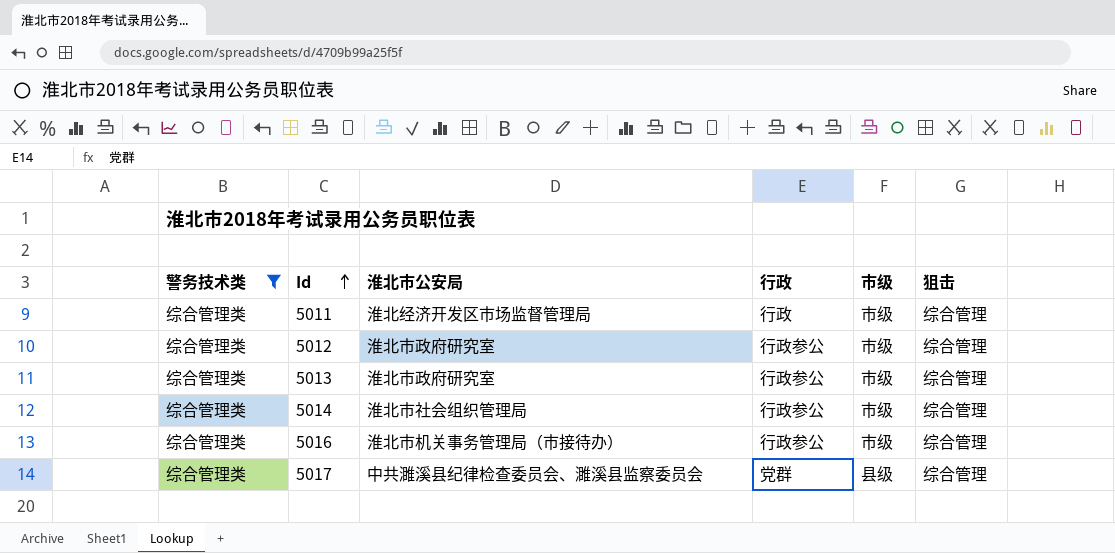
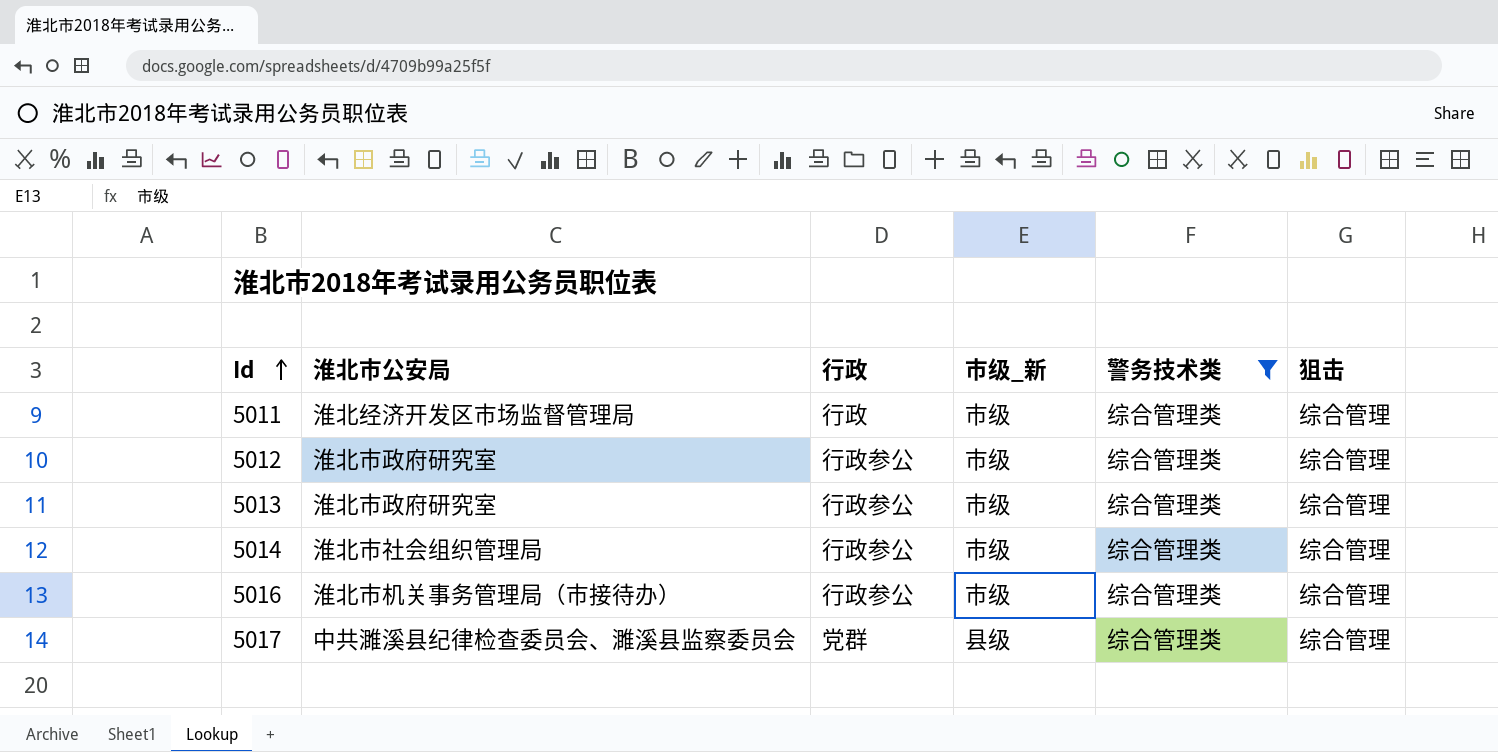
column name: 市级 -> 市级_新
column 警务技术类 | position: 1 -> 5

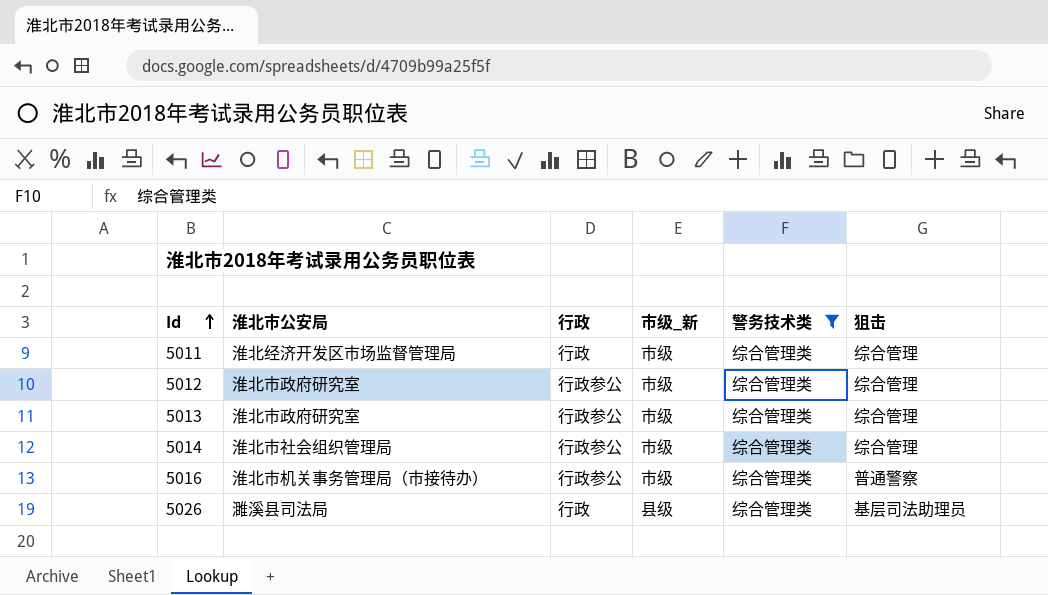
row 5017: 中共濉溪县纪律检查委员会、濉溪县监察委员会 | 党群 | 县级 | 综合管理类 | 综合管理 -> none
5016 | 狙击: 综合管理 -> 普通警察
row 5026: none -> 濉溪县司法局 | 行政 | 县级 | 综合管理类 | 基层司法助理员

